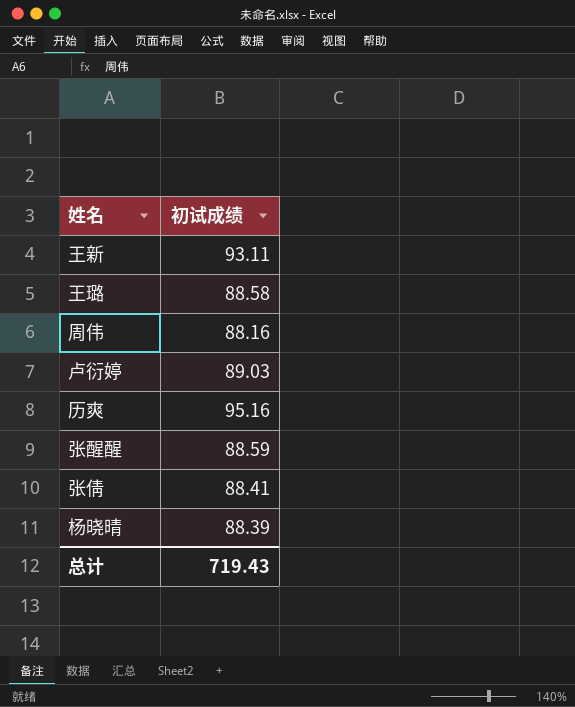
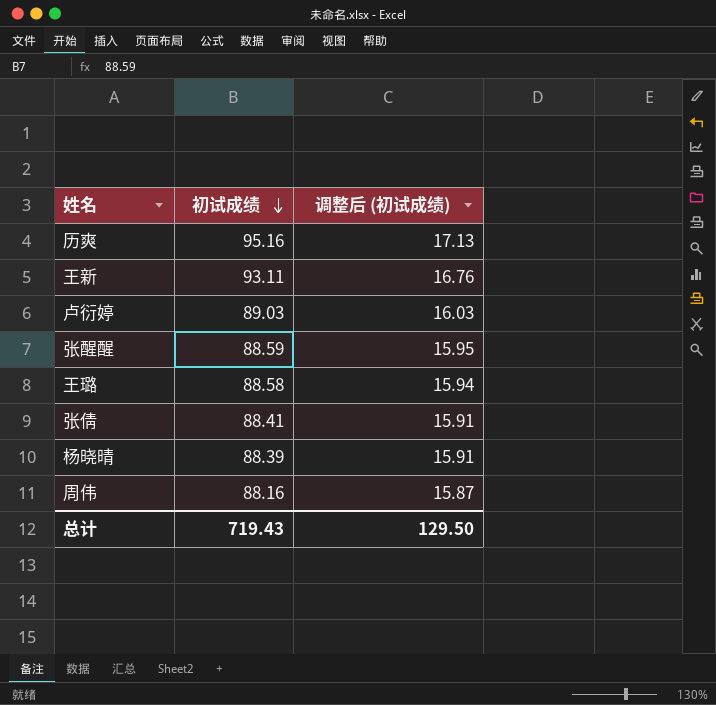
row order: none -> 初试成绩 descending
column 调整后 (初试成绩) | formula: none -> [初试成绩] * 0.18

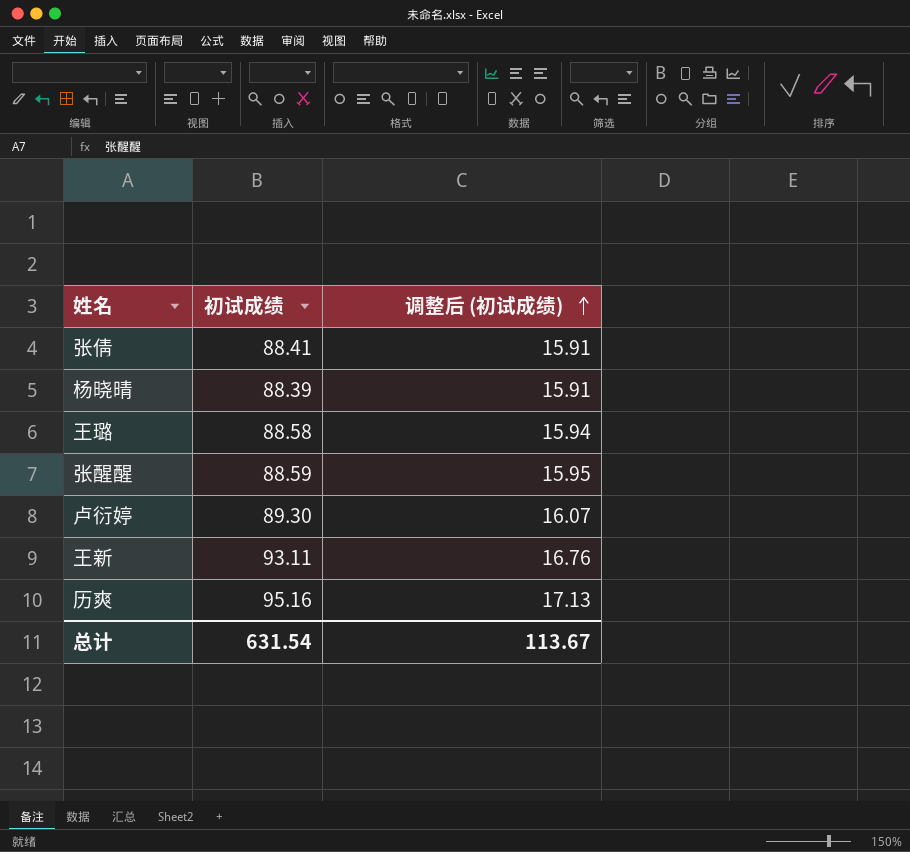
row order: 初试成绩 descending -> 调整后 (初试成绩) ascending
row 周伟: 88.16 | 15.87 -> none
卢衍婷 | 初试成绩: 89.03 -> 89.30
卢衍婷 | 调整后 (初试成绩): 16.03 -> 16.07
总计 | 初试成绩: 719.43 -> 631.54
总计 | 调整后 (初试成绩): 129.50 -> 113.67

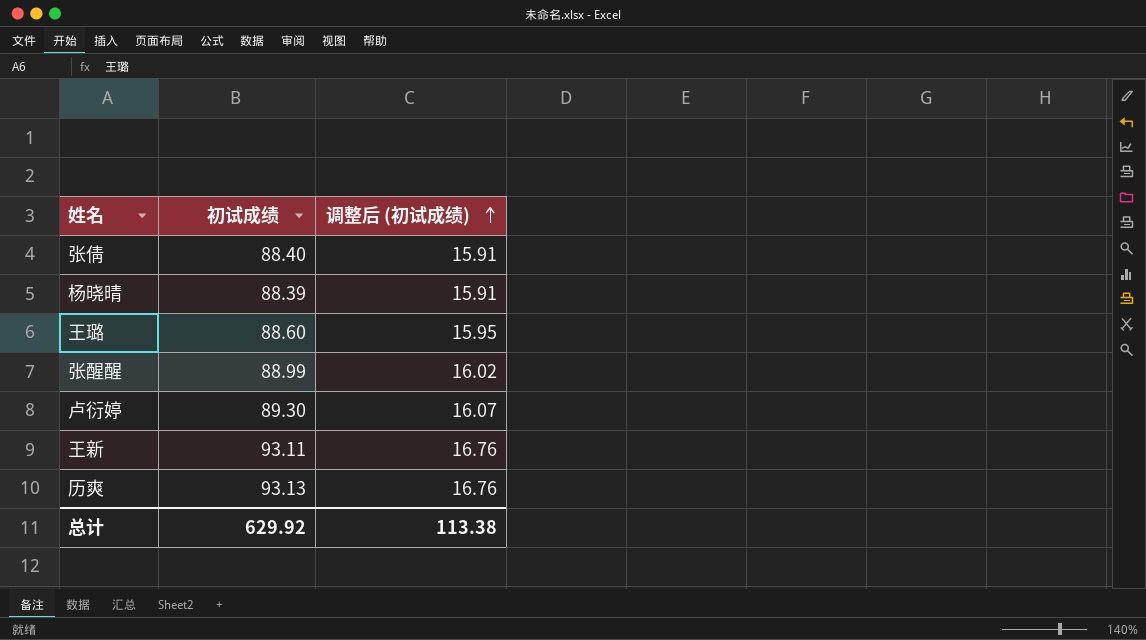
张倩 | 初试成绩: 88.41 -> 88.40
王璐 | 初试成绩: 88.58 -> 88.60
王璐 | 调整后 (初试成绩): 15.94 -> 15.95
张醒醒 | 初试成绩: 88.59 -> 88.99
张醒醒 | 调整后 (初试成绩): 15.95 -> 16.02
历爽 | 初试成绩: 95.16 -> 93.13
历爽 | 调整后 (初试成绩): 17.13 -> 16.76
总计 | 初试成绩: 631.54 -> 629.92
总计 | 调整后 (初试成绩): 113.67 -> 113.38

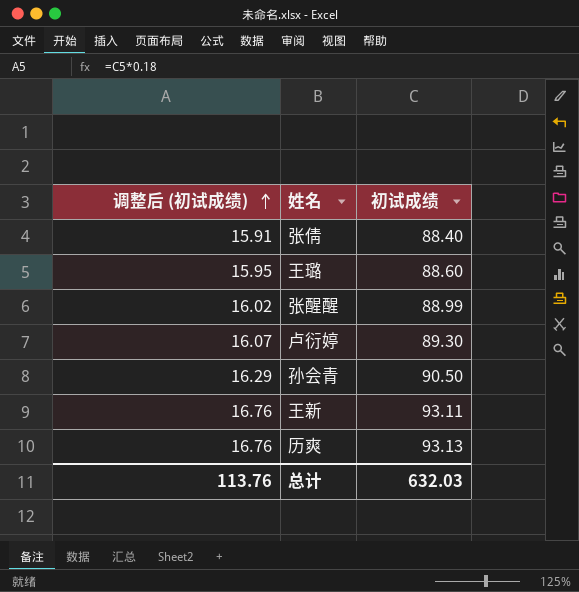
column 调整后 (初试成绩) | position: 3 -> 1
row 杨晓晴: 88.39 | 15.91 -> none
row 孙会青: none -> 16.29 | 90.50
总计 | 调整后 (初试成绩): 113.38 -> 113.76
总计 | 初试成绩: 629.92 -> 632.03

